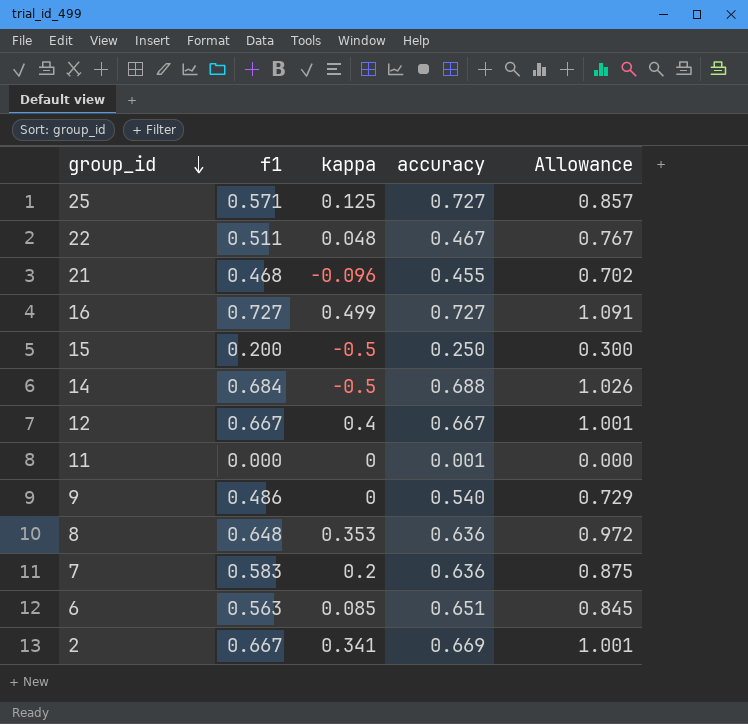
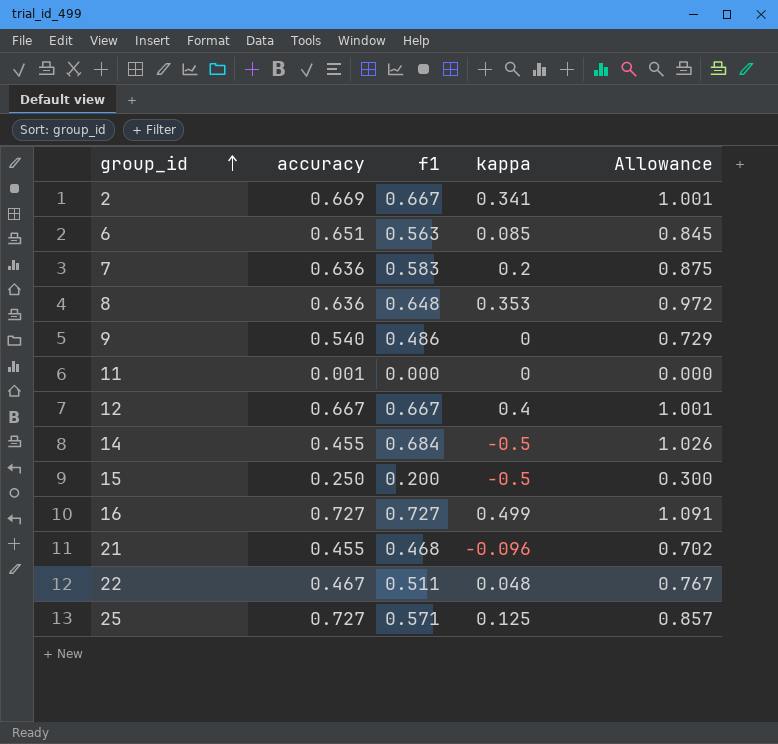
row order: group_id descending -> group_id ascending
column accuracy | position: 4 -> 2
14 | accuracy: 0.688 -> 0.455

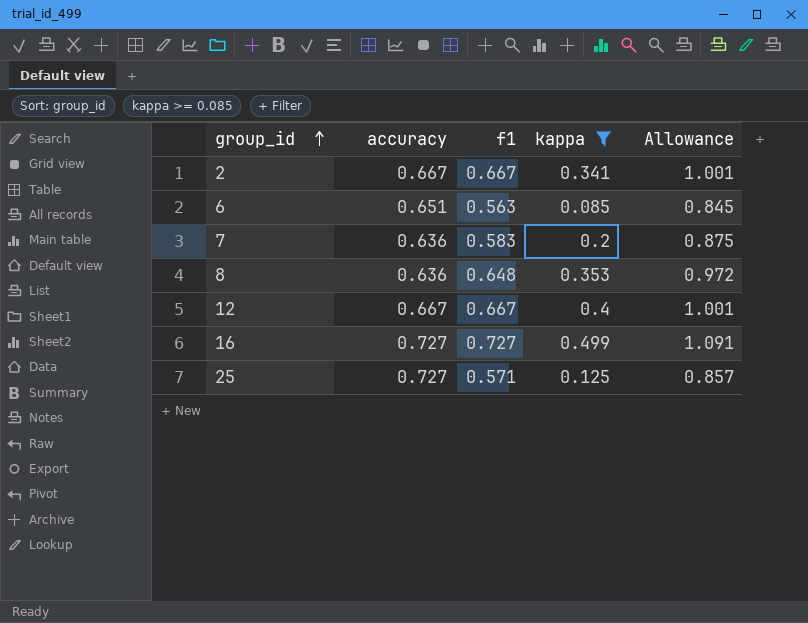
filter: none -> kappa >= 0.085
2 | accuracy: 0.669 -> 0.667

